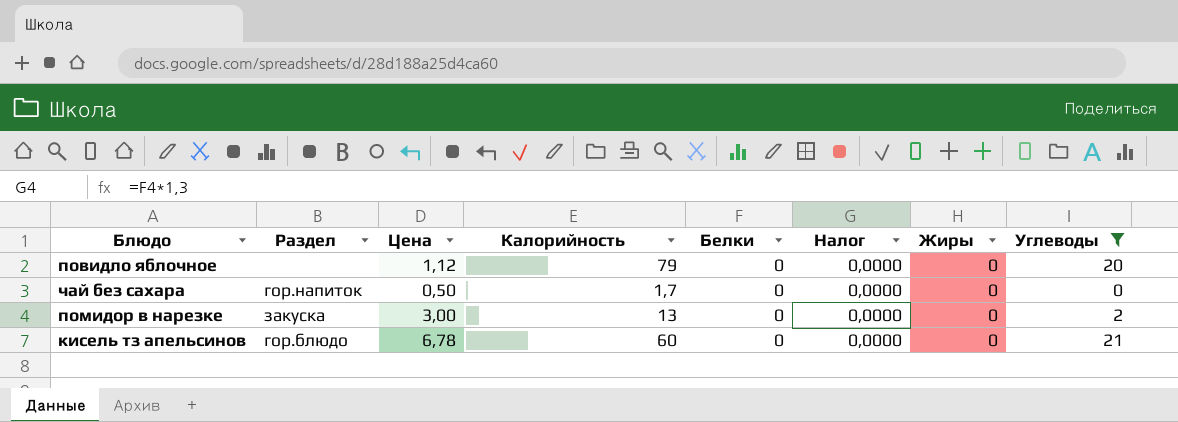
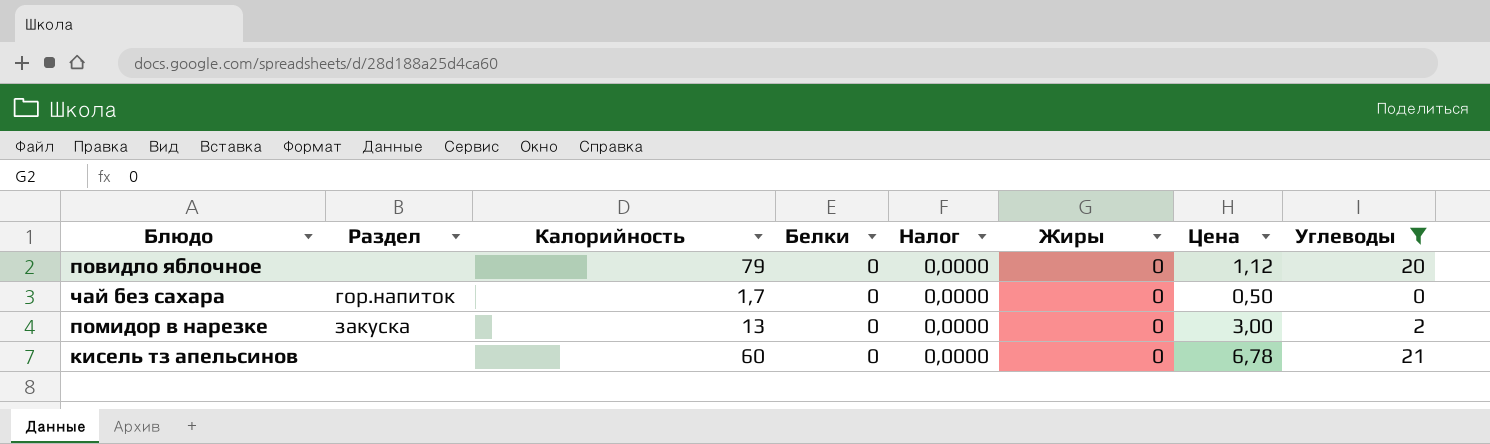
column Цена | position: 3 -> 7
кисель тз апельсинов | Раздел: гор.блюдо -> none

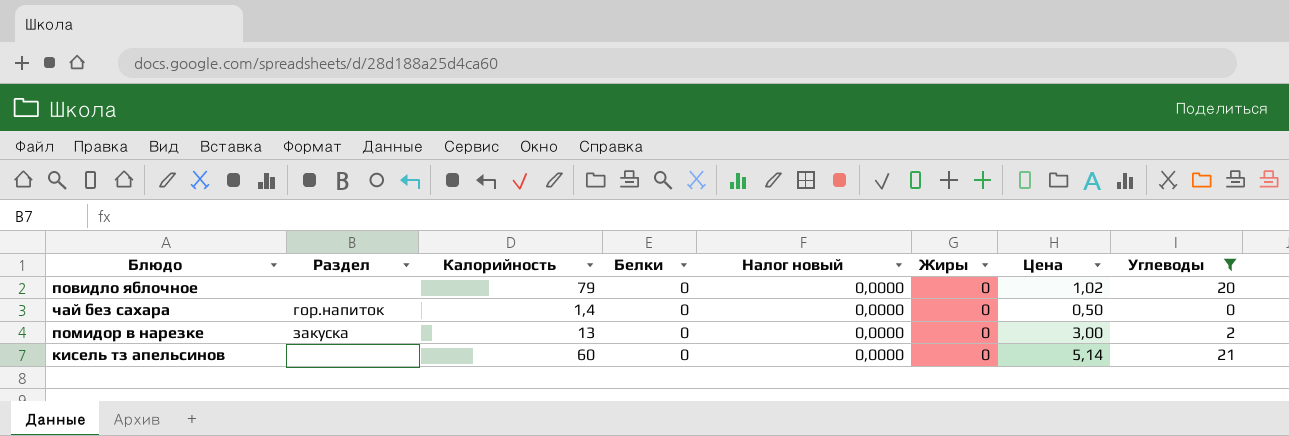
column name: Налог -> Налог новый
повидло яблочное | Цена: 1,12 -> 1,02
чай без сахара | Калорийность: 1,7 -> 1,4
кисель тз апельсинов | Цена: 6,78 -> 5,14

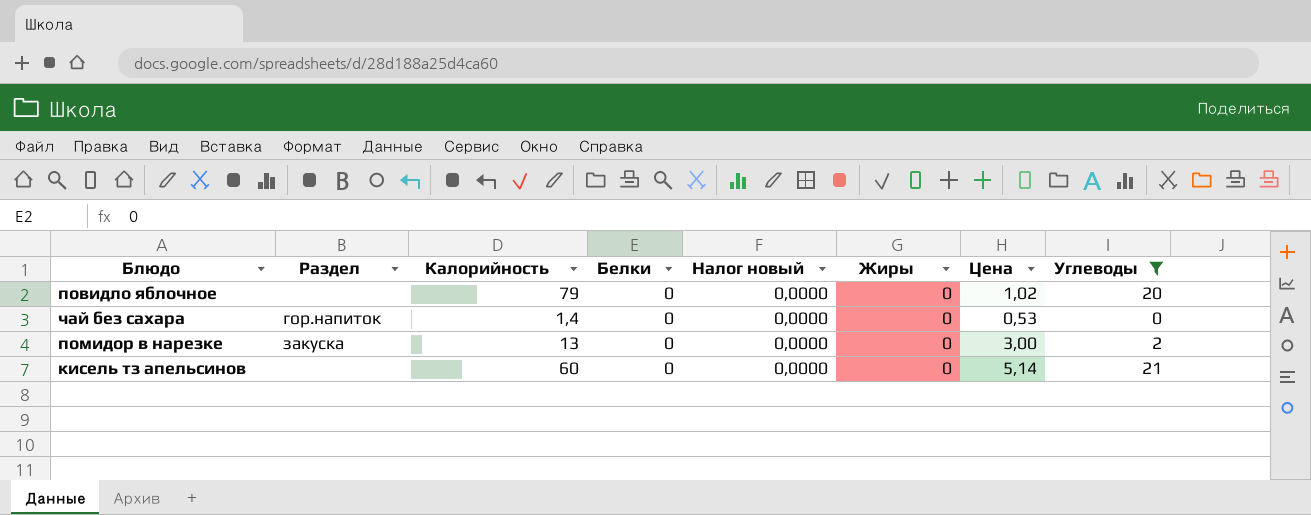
чай без сахара | Цена: 0,50 -> 0,53

